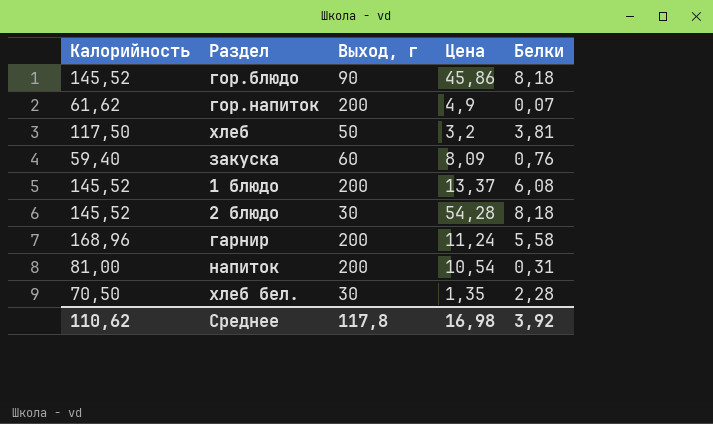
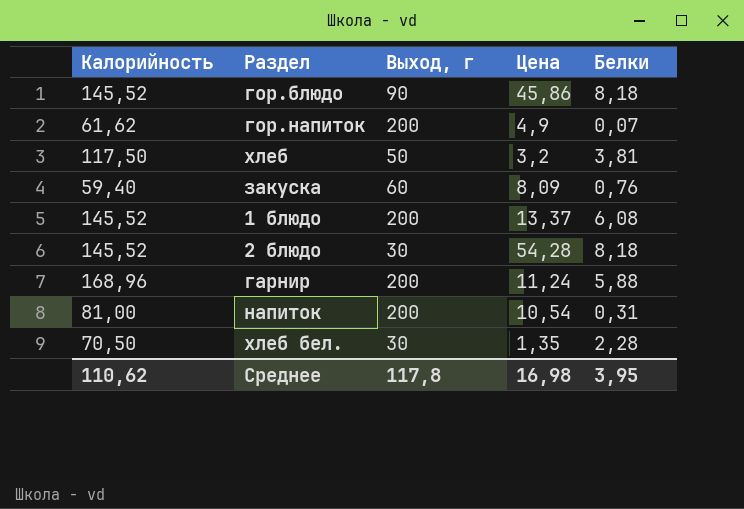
гарнир | Белки: 5,58 -> 5,88
Среднее | Белки: 3,92 -> 3,95

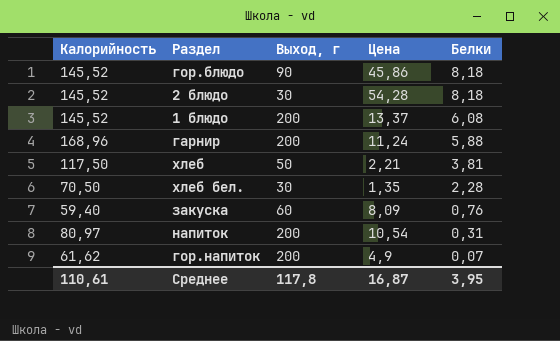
row order: none -> Белки descending
хлеб | Цена: 3,2 -> 2,21
напиток | Калорийность: 81,00 -> 80,97
Среднее | Калорийность: 110,62 -> 110,61
Среднее | Цена: 16,98 -> 16,87

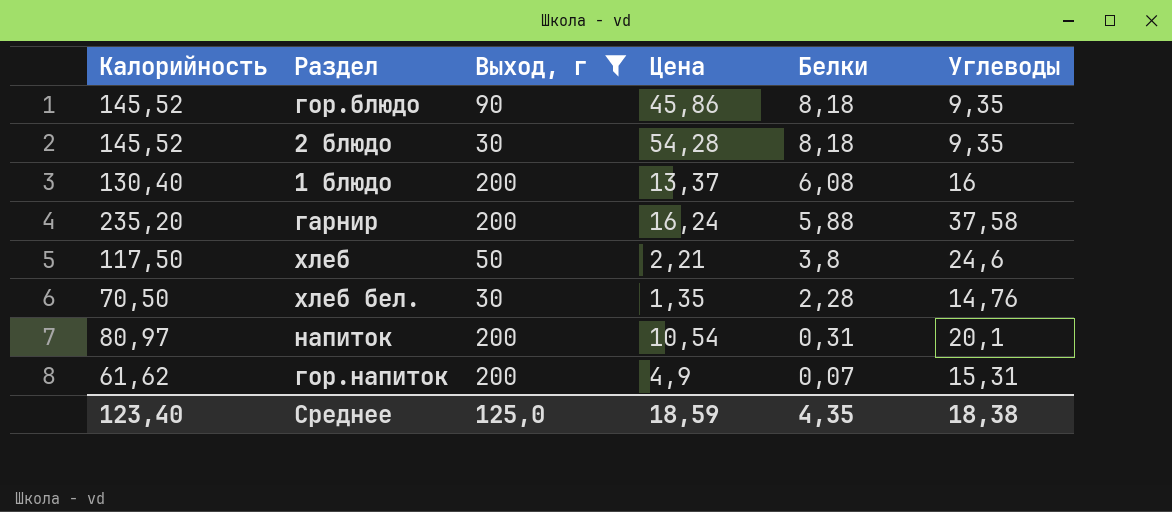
filter: none -> Выход, г != 60
column Углеводы | position: none -> 6
1 блюдо | Калорийность: 145,52 -> 130,40
гарнир | Калорийность: 168,96 -> 235,20
гарнир | Цена: 11,24 -> 16,24
хлеб | Белки: 3,81 -> 3,8
Среднее | Калорийность: 110,61 -> 123,40
Среднее | Выход, г: 117,8 -> 125,0
Среднее | Цена: 16,87 -> 18,59
Среднее | Белки: 3,95 -> 4,35

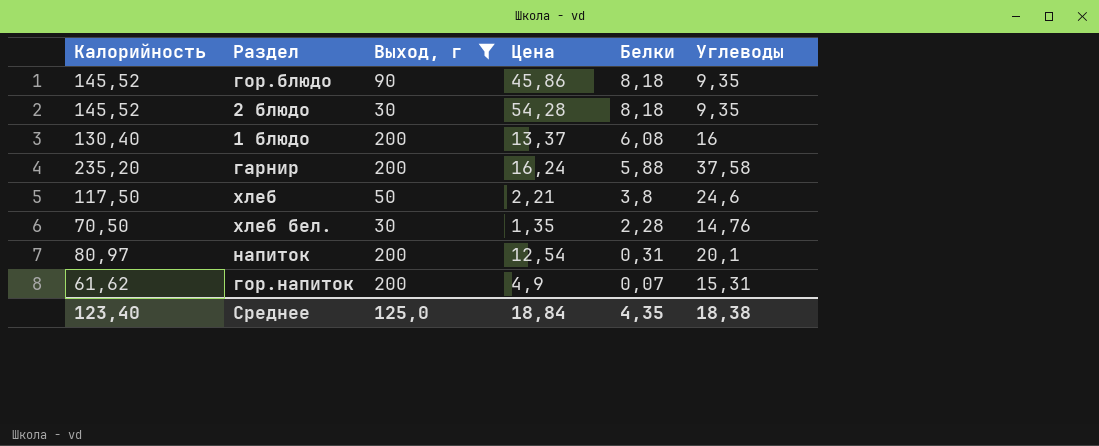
напиток | Цена: 10,54 -> 12,54
Среднее | Цена: 18,59 -> 18,84

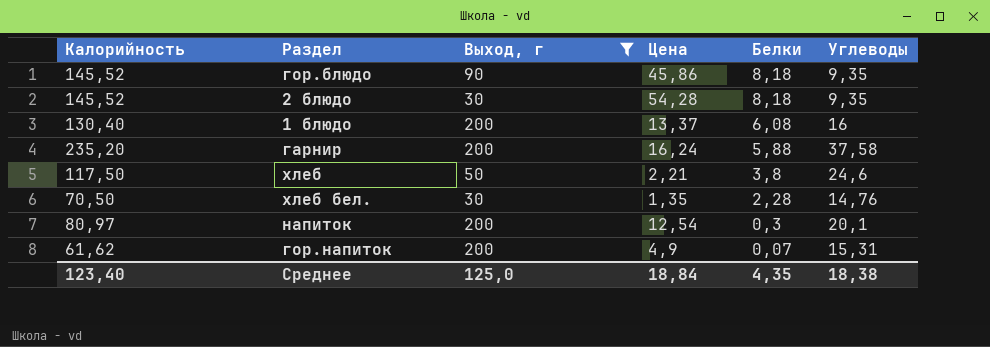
напиток | Белки: 0,31 -> 0,3

